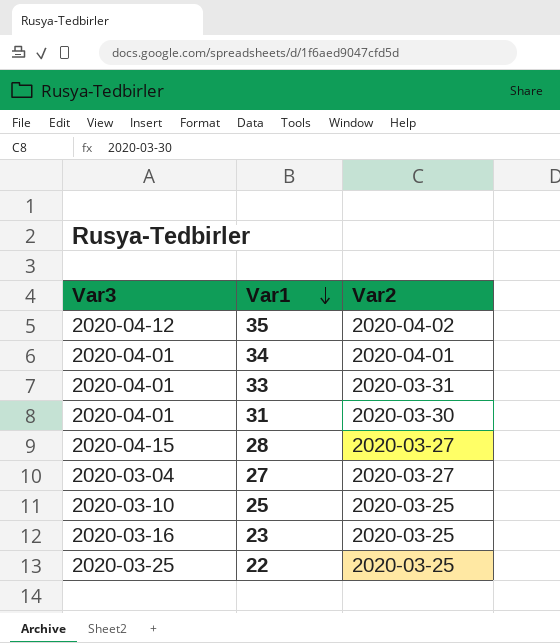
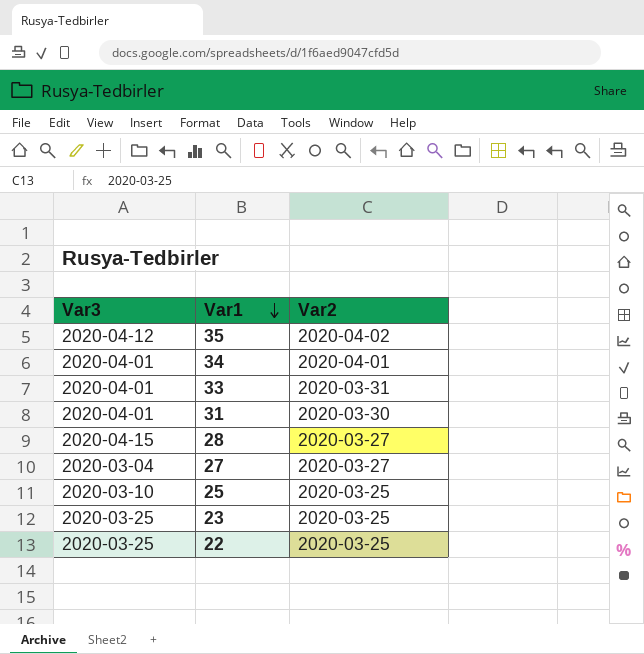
23 | Var3: 2020-03-16 -> 2020-03-25

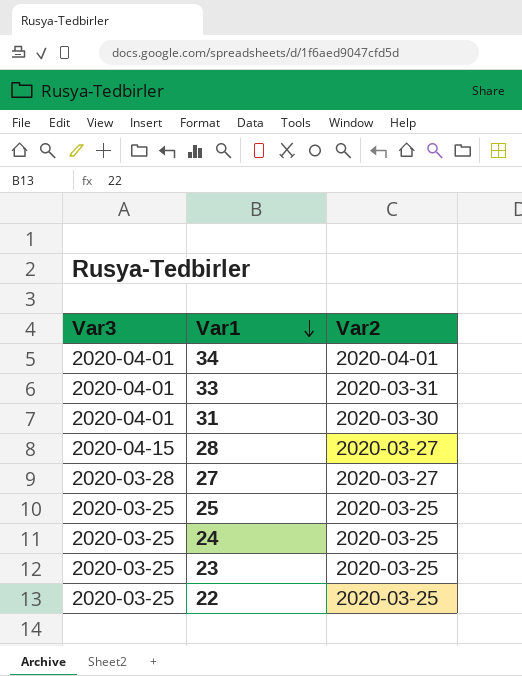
row 35: 2020-04-12 | 2020-04-02 -> none
27 | Var3: 2020-03-04 -> 2020-03-28
25 | Var3: 2020-03-10 -> 2020-03-25
row 24: none -> 2020-03-25 | 2020-03-25

